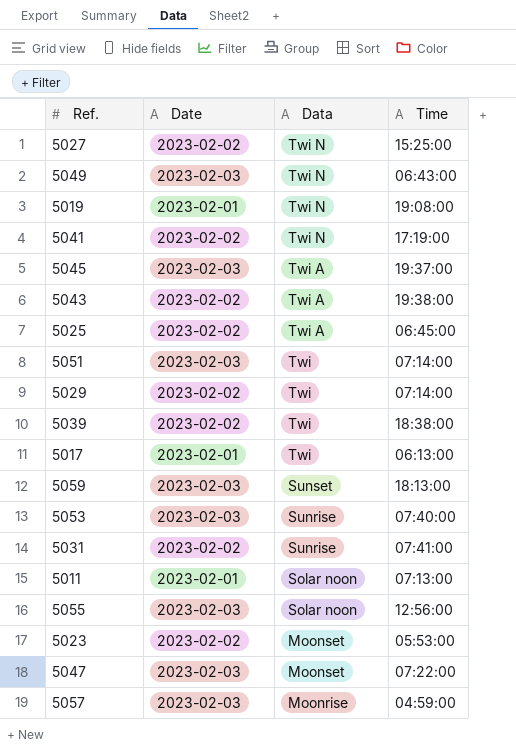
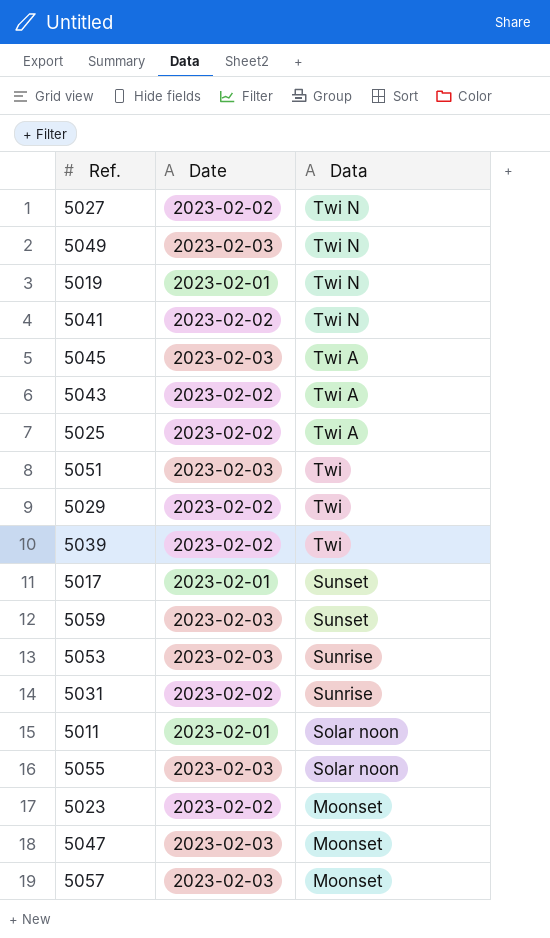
column Time | position: 4 -> none
5017 | Data: Twi -> Sunset
5057 | Data: Moonrise -> Moonset

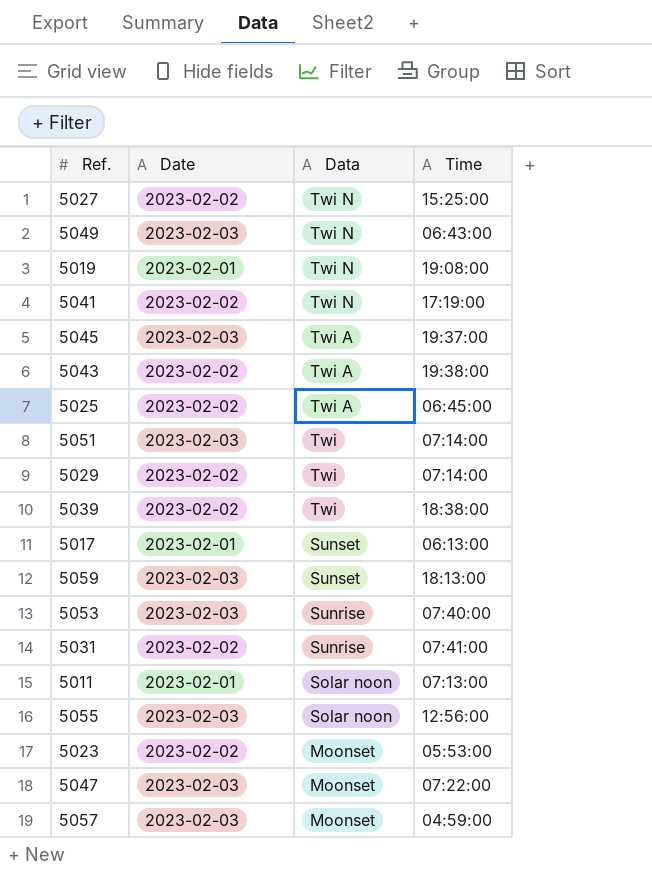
column Time | position: none -> 4

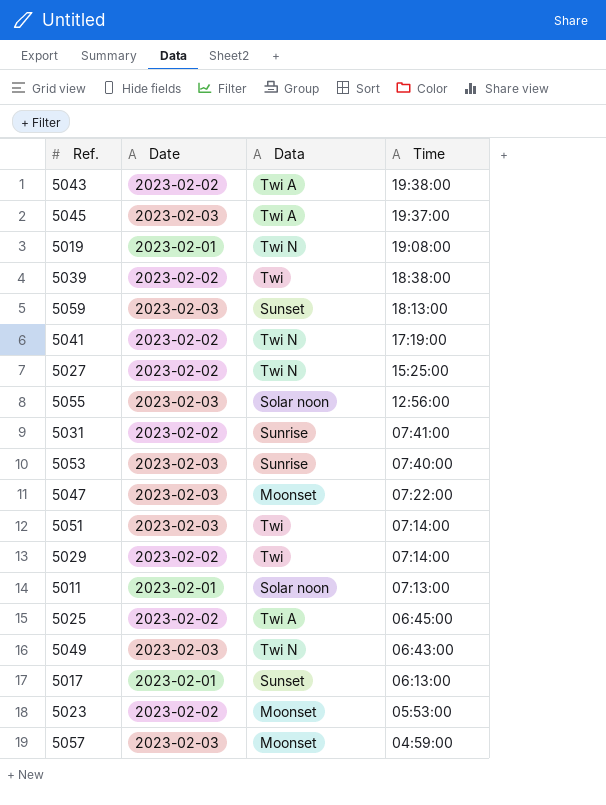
row order: Data descending -> Time descending

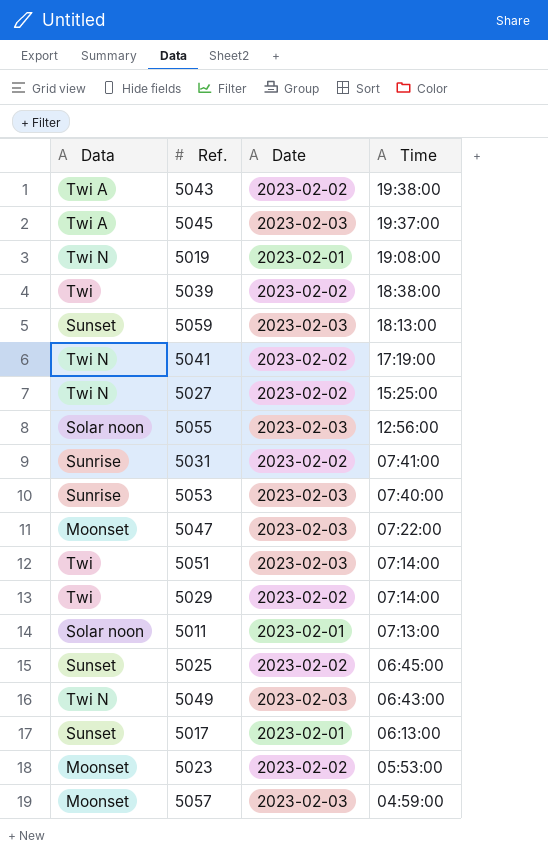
column Data | position: 3 -> 1
5025 | Data: Twi A -> Sunset

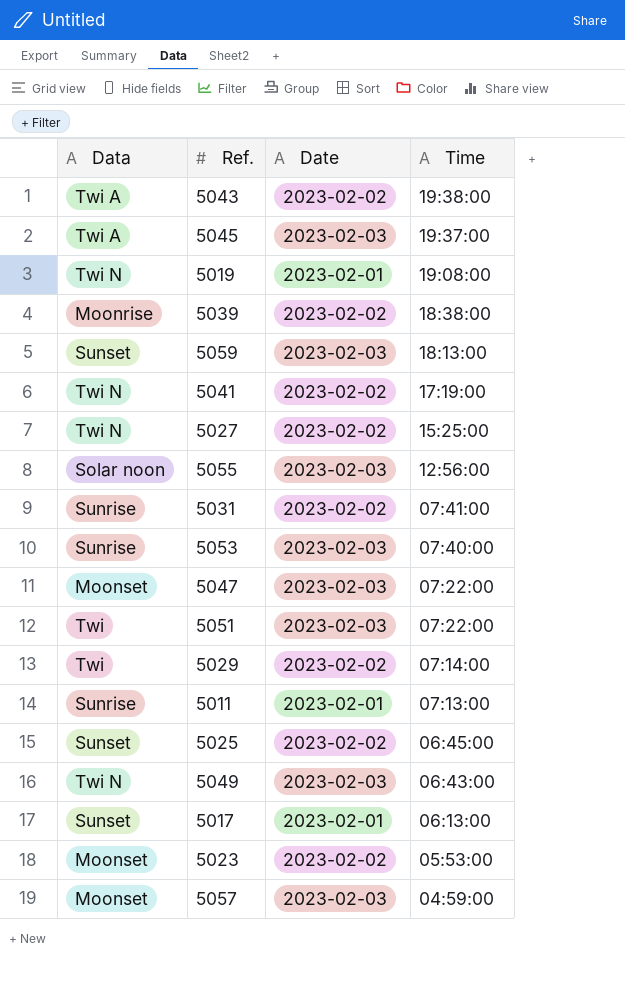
5039 | Data: Twi -> Moonrise
5051 | Time: 07:14:00 -> 07:22:00
5011 | Data: Solar noon -> Sunrise

